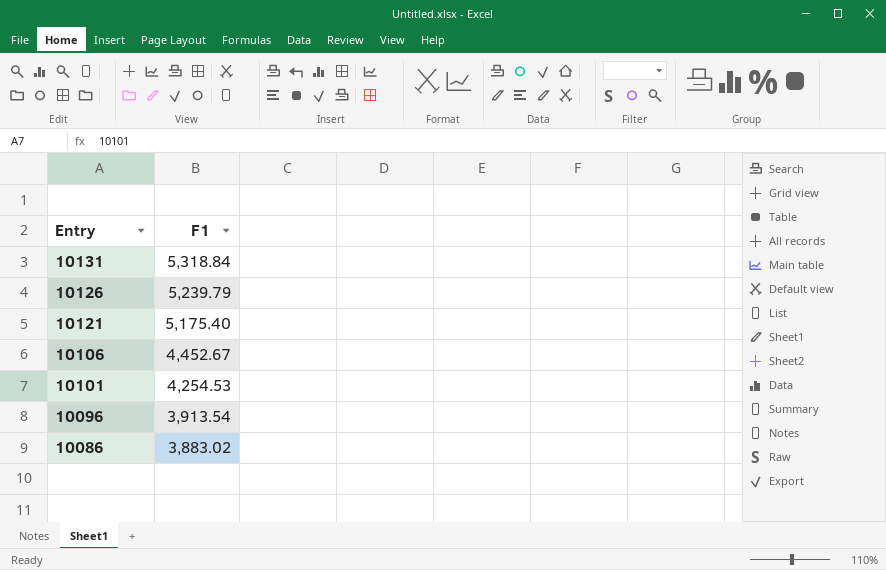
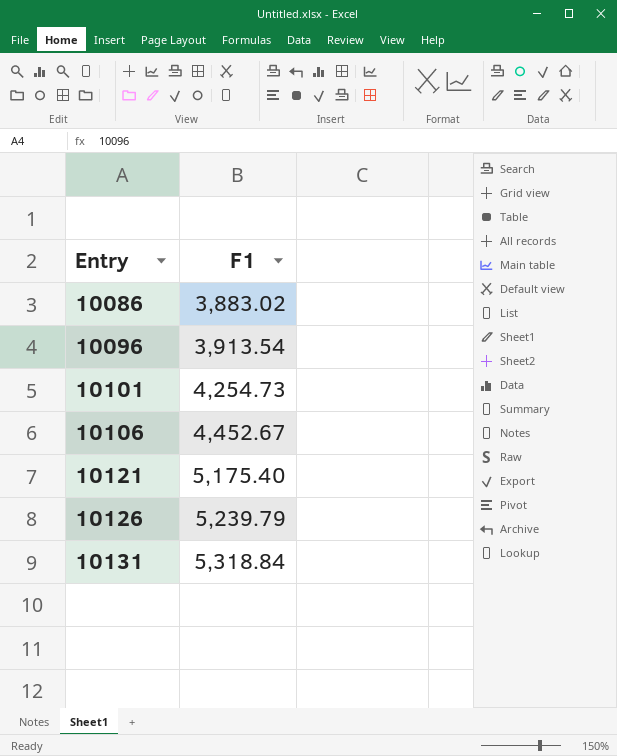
row order: Entry descending -> Entry ascending
10101 | F1: 4,254.53 -> 4,254.73

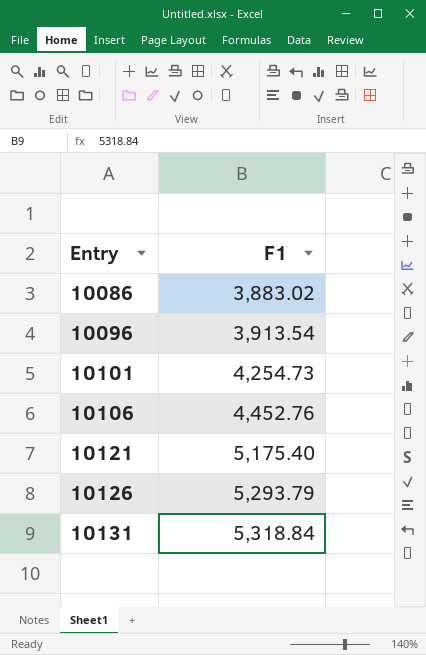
10106 | F1: 4,452.67 -> 4,452.76
10126 | F1: 5,239.79 -> 5,293.79

